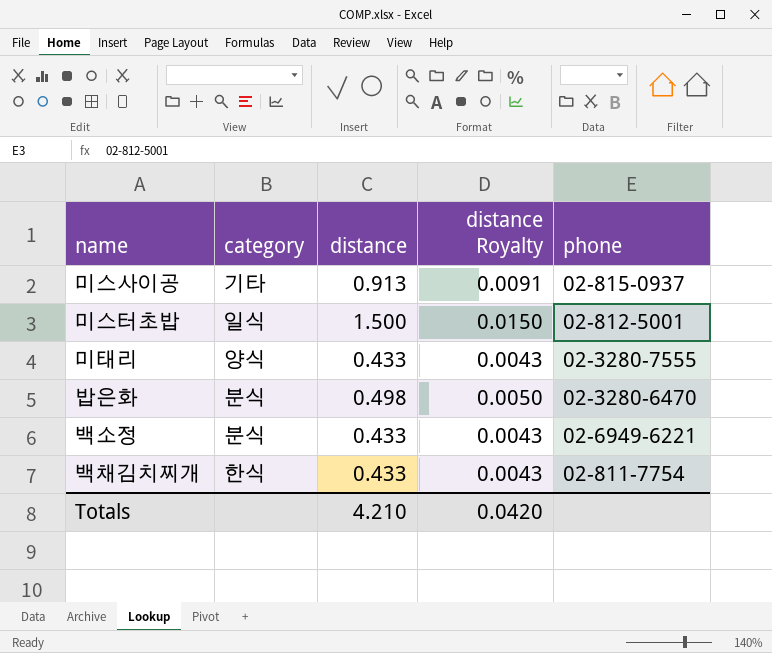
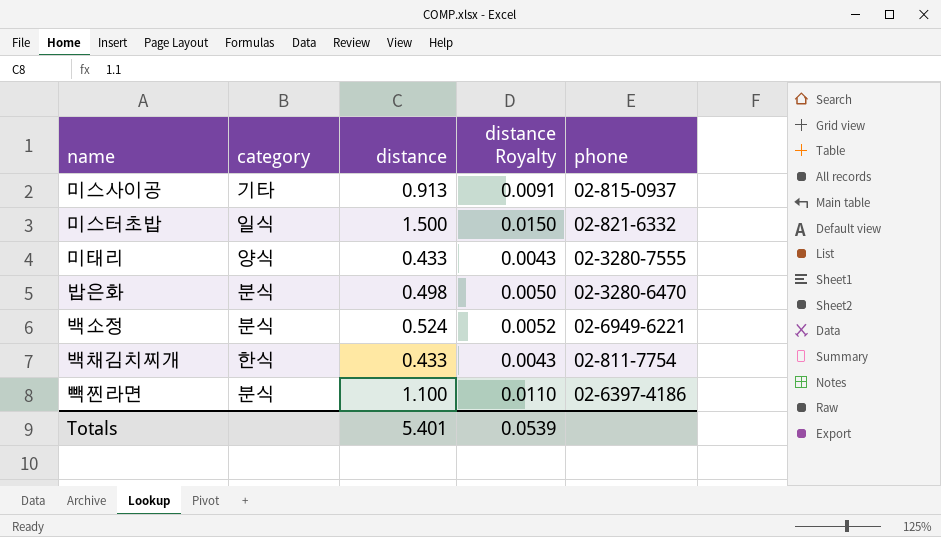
미스터초밥 | phone: 02-812-5001 -> 02-821-6332
백소정 | distance: 0.433 -> 0.524
백소정 | distance Royalty: 0.0043 -> 0.0052
row 빽찐라면: none -> 분식 | 1.100 | 0.0110 | 02-6397-4186
Totals | distance: 4.210 -> 5.401
Totals | distance Royalty: 0.0420 -> 0.0539

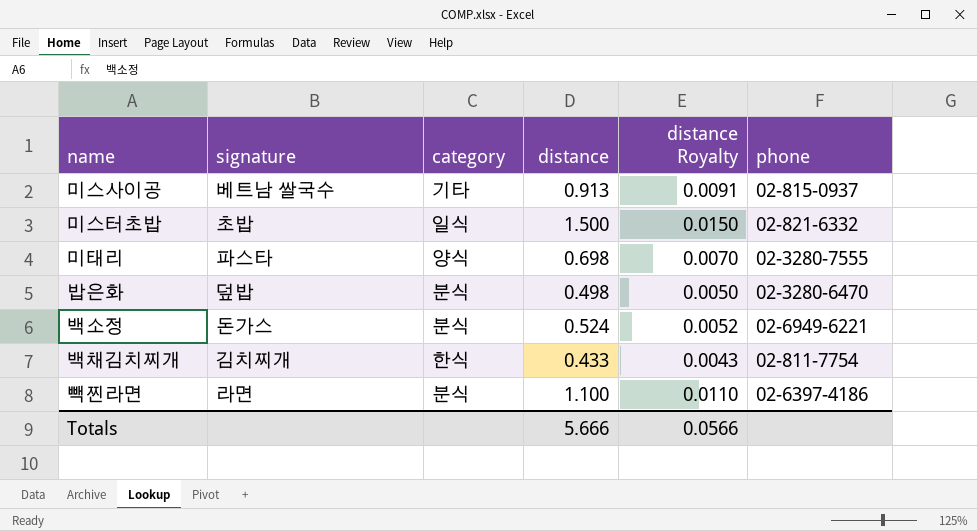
column signature | position: none -> 2
미태리 | distance: 0.433 -> 0.698
미태리 | distance Royalty: 0.0043 -> 0.0070
Totals | distance: 5.401 -> 5.666
Totals | distance Royalty: 0.0539 -> 0.0566

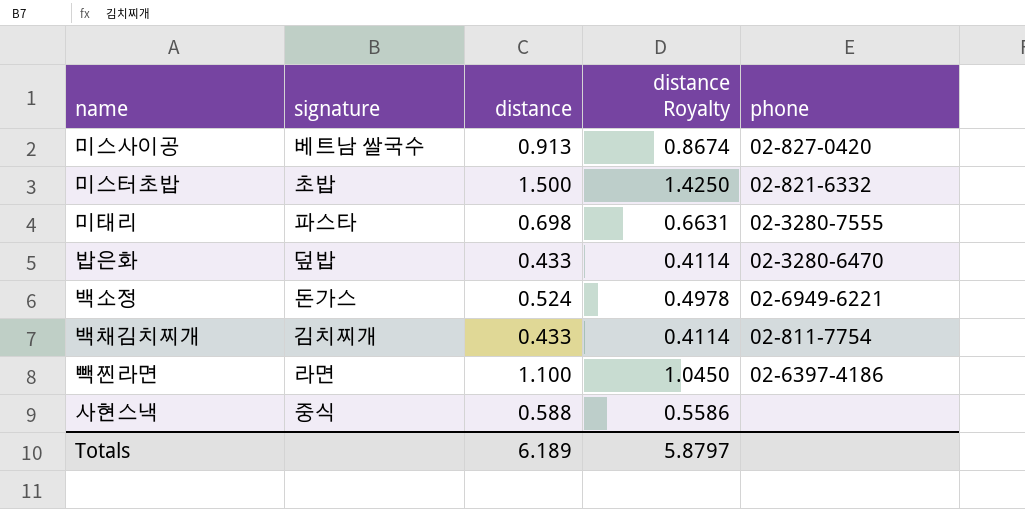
column category | position: 3 -> none
column distance Royalty | formula: [distance] * 0.01 -> [distance] * 0.95
미스사이공 | phone: 02-815-0937 -> 02-827-0420
밥은화 | distance: 0.498 -> 0.433
row 사현스낵: none -> 중식 | 0.588 | 0.5586 | none
Totals | distance: 5.666 -> 6.189
Totals | distance Royalty: 0.0566 -> 5.8797

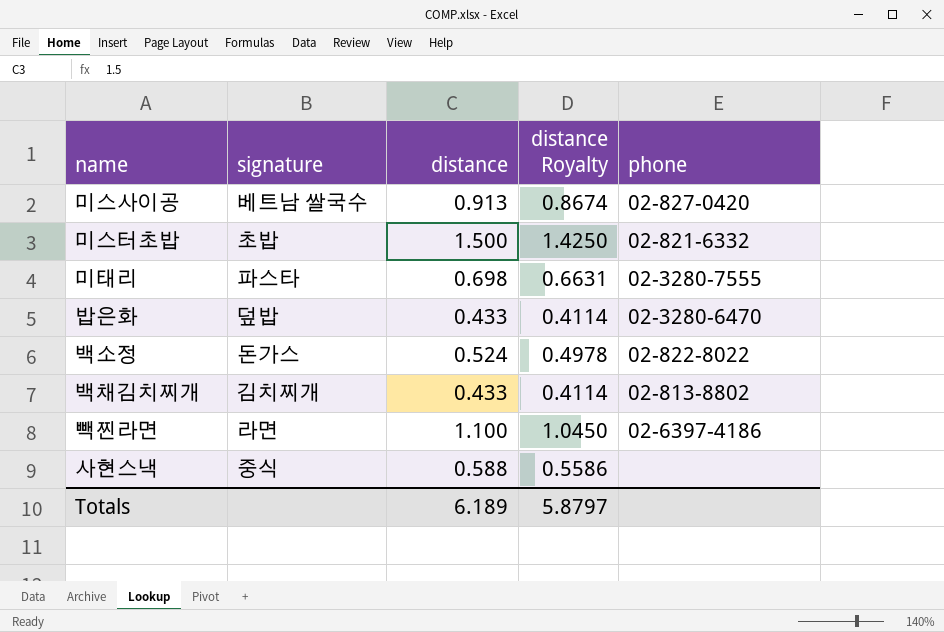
백소정 | phone: 02-6949-6221 -> 02-822-8022
백채김치찌개 | phone: 02-811-7754 -> 02-813-8802

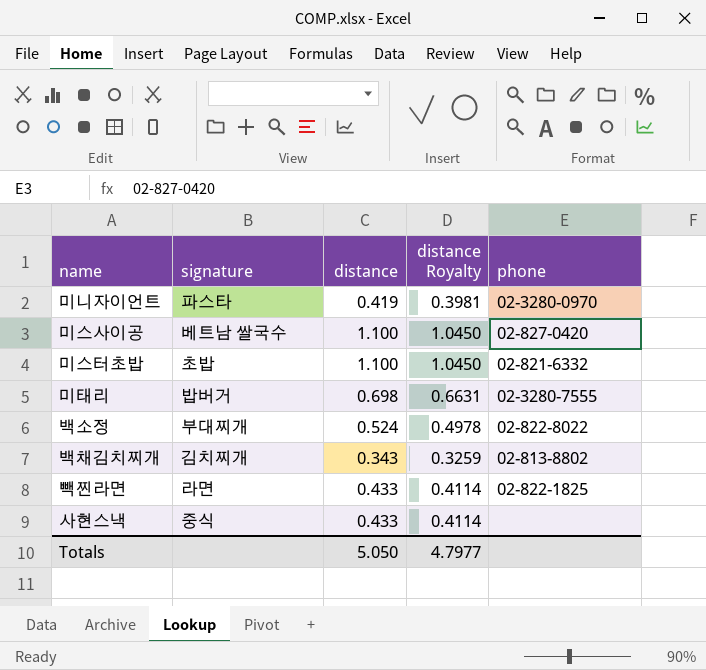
row 밥은화: 덮밥 | 0.433 | 0.4114 | 02-3280-6470 -> none
row 미니자이언트: none -> 파스타 | 0.419 | 0.3981 | 02-3280-0970
미스사이공 | distance: 0.913 -> 1.100
미스사이공 | distance Royalty: 0.8674 -> 1.0450
미스터초밥 | distance: 1.500 -> 1.100
미스터초밥 | distance Royalty: 1.4250 -> 1.0450
미태리 | signature: 파스타 -> 밥버거
백소정 | signature: 돈가스 -> 부대찌개
백채김치찌개 | distance: 0.433 -> 0.343
백채김치찌개 | distance Royalty: 0.4114 -> 0.3259
빽찐라면 | distance: 1.100 -> 0.433
빽찐라면 | distance Royalty: 1.0450 -> 0.4114
빽찐라면 | phone: 02-6397-4186 -> 02-822-1825
사현스낵 | distance: 0.588 -> 0.433
사현스낵 | distance Royalty: 0.5586 -> 0.4114
Totals | distance: 6.189 -> 5.050
Totals | distance Royalty: 5.8797 -> 4.7977

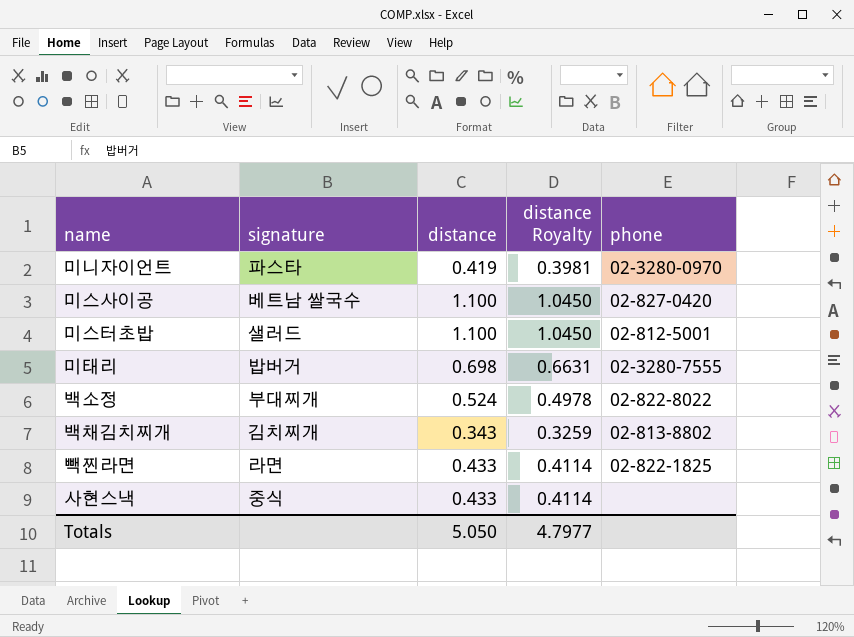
미스터초밥 | signature: 초밥 -> 샐러드
미스터초밥 | phone: 02-821-6332 -> 02-812-5001

